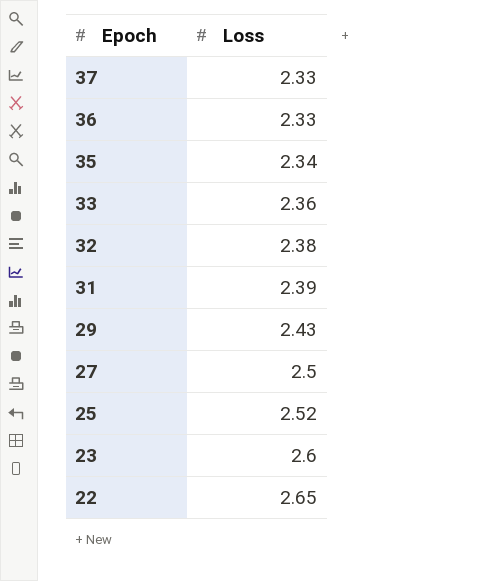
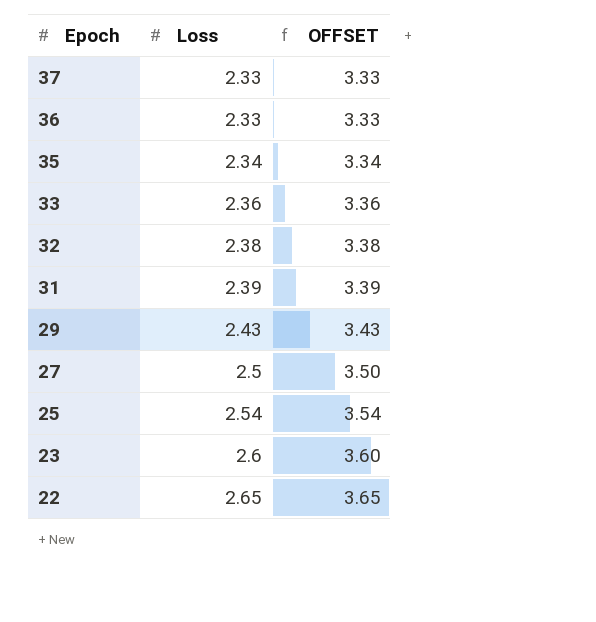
column OFFSET | formula: none -> [Loss] + 1
25 | Loss: 2.52 -> 2.54

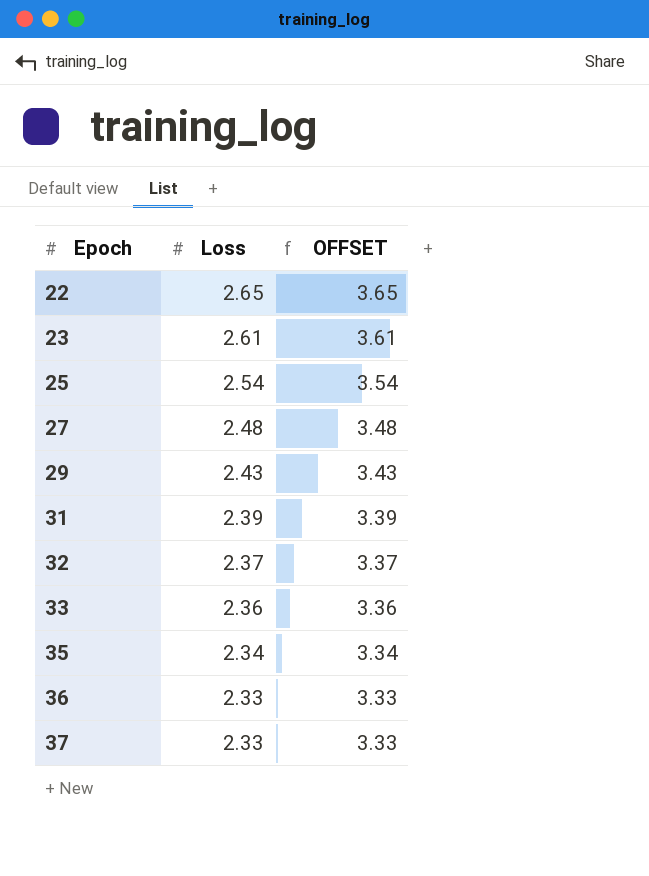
row order: Epoch descending -> Epoch ascending
23 | Loss: 2.6 -> 2.61
23 | OFFSET: 3.60 -> 3.61
27 | Loss: 2.5 -> 2.48
27 | OFFSET: 3.50 -> 3.48
32 | Loss: 2.38 -> 2.37
32 | OFFSET: 3.38 -> 3.37

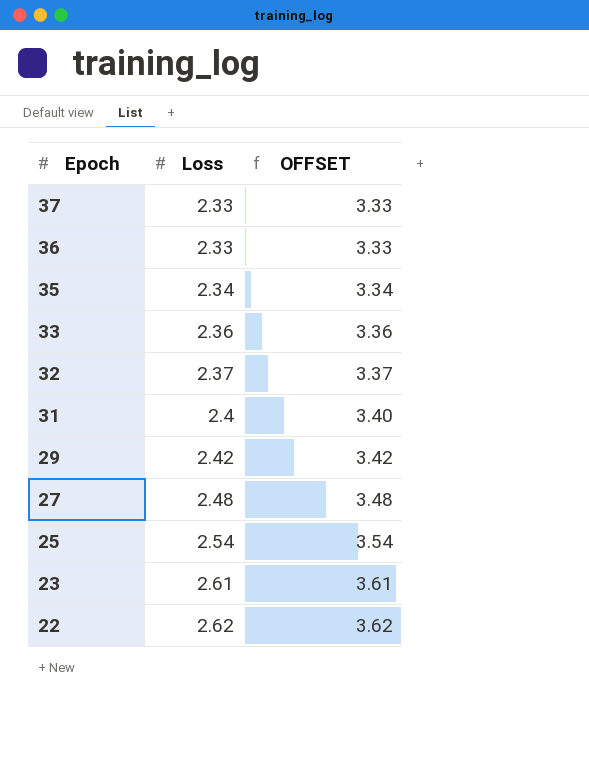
row order: Epoch ascending -> Epoch descending
31 | Loss: 2.39 -> 2.4
31 | OFFSET: 3.39 -> 3.40
29 | Loss: 2.43 -> 2.42
29 | OFFSET: 3.43 -> 3.42
22 | Loss: 2.65 -> 2.62
22 | OFFSET: 3.65 -> 3.62

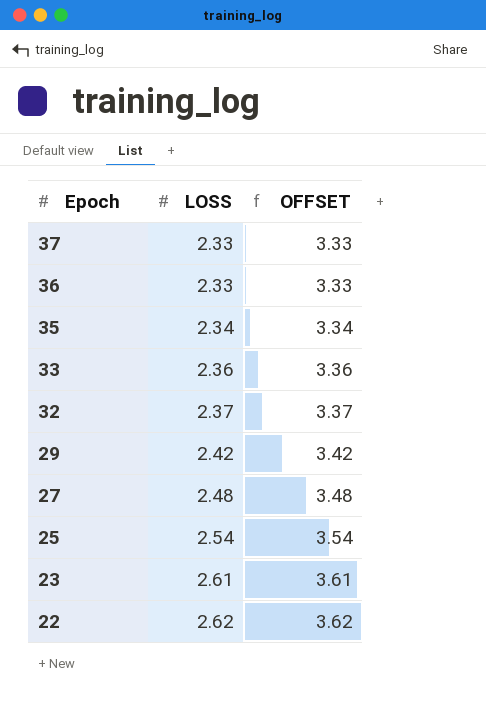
column name: Loss -> LOSS
row 31: 2.4 | 3.40 -> none

